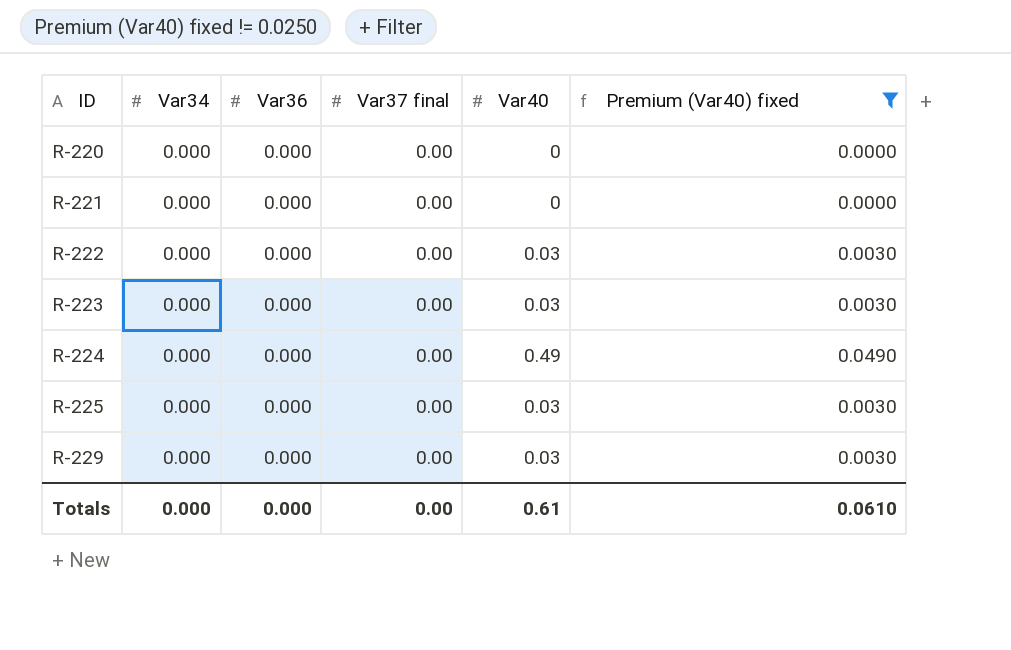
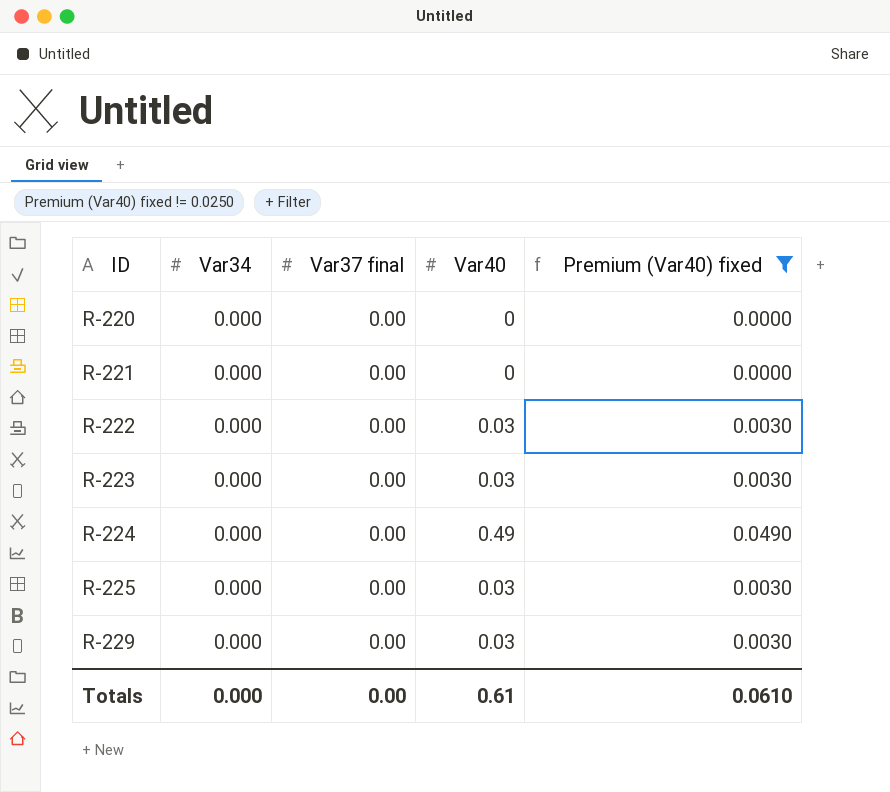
column Var36 | position: 3 -> none

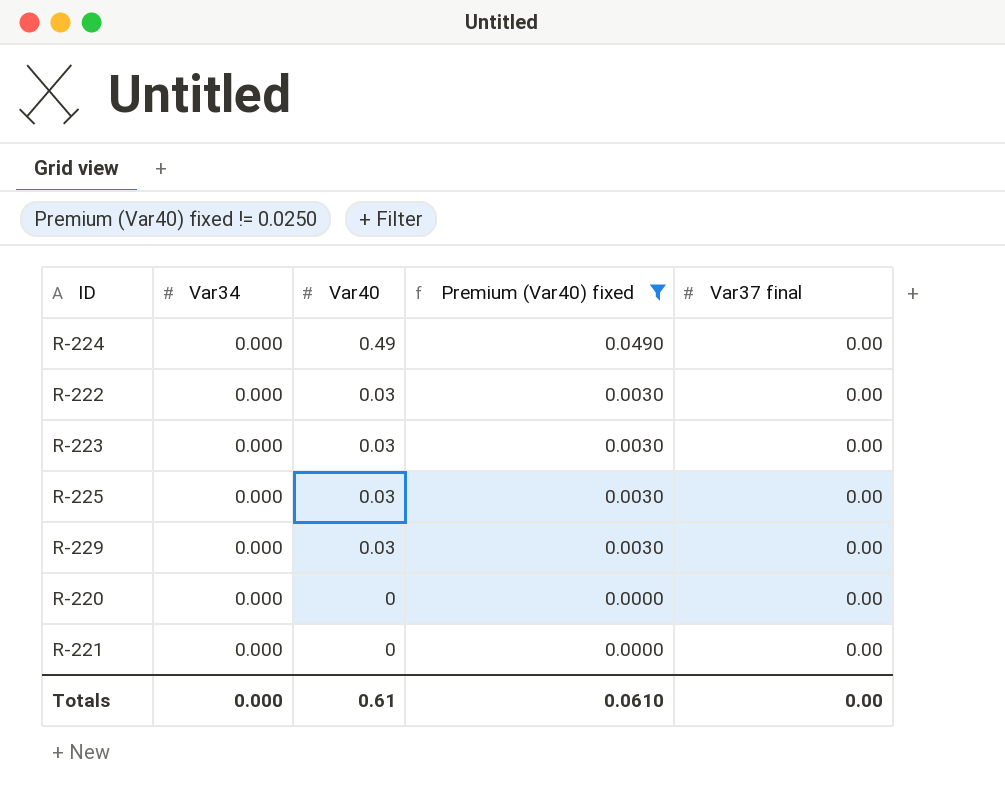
row order: ID ascending -> Var40 descending
column Var37 final | position: 3 -> 5

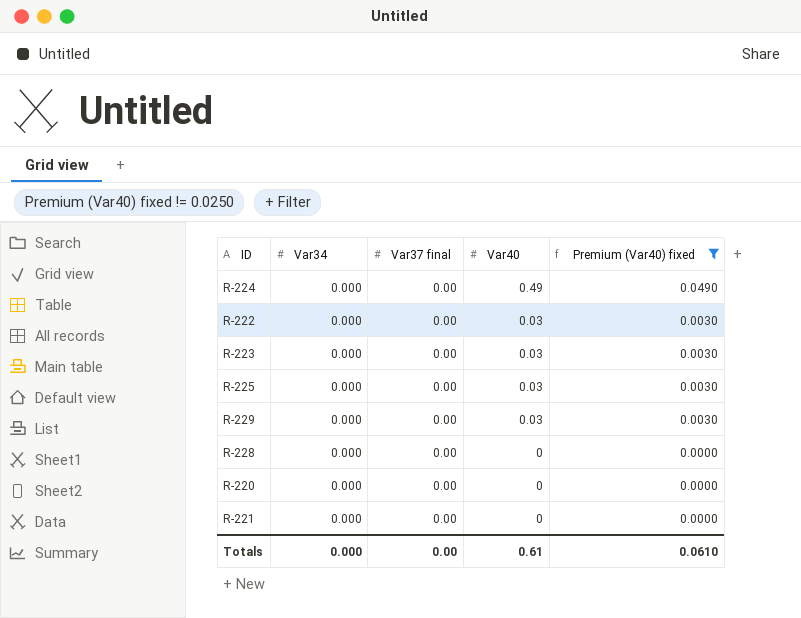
column Var37 final | position: 5 -> 3
row R-228: none -> 0.000 | 0.00 | 0 | 0.0000

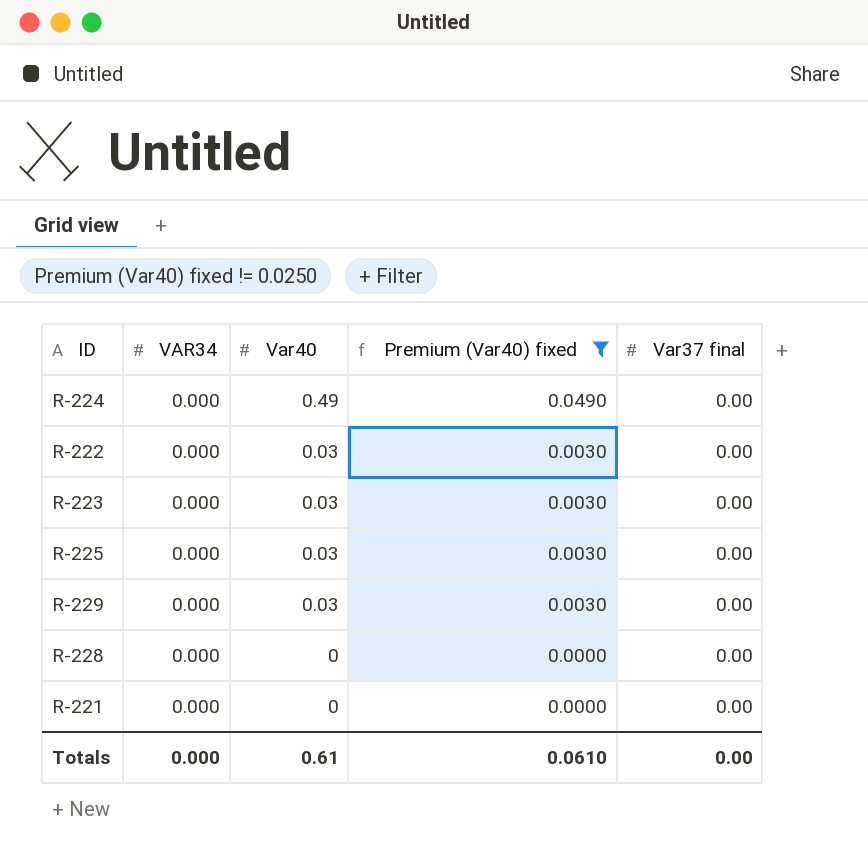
column name: Var34 -> VAR34
column Var37 final | position: 3 -> 5
row R-220: 0.000 | 0.00 | 0 | 0.0000 -> none

